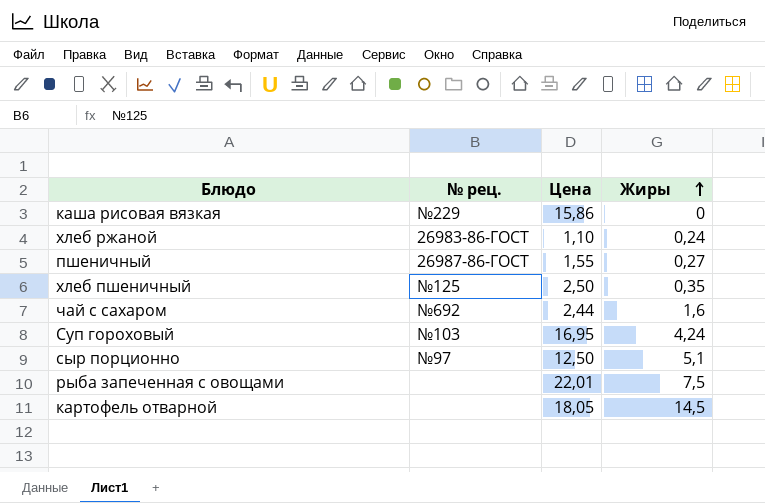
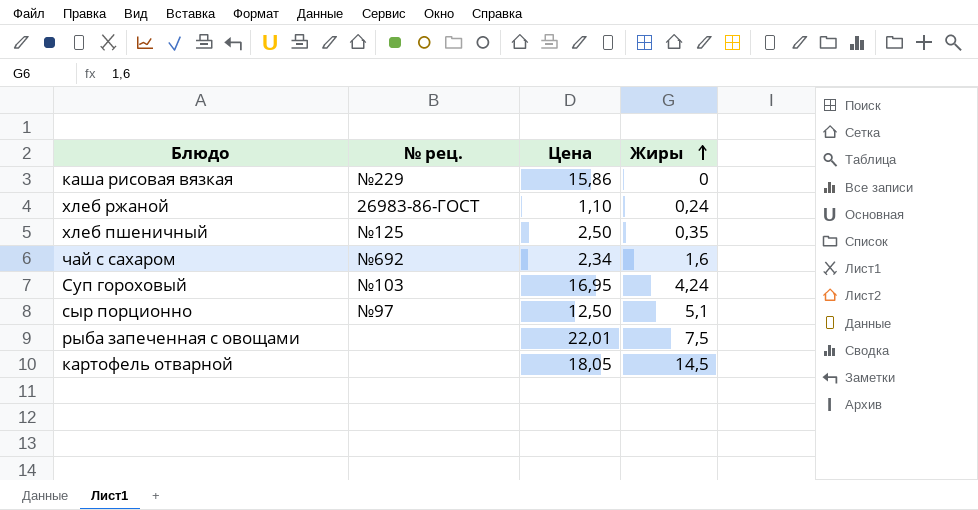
row пшеничный: 26987-86-ГОСТ | 1,55 | 0,27 -> none
чай с сахаром | Цена: 2,44 -> 2,34

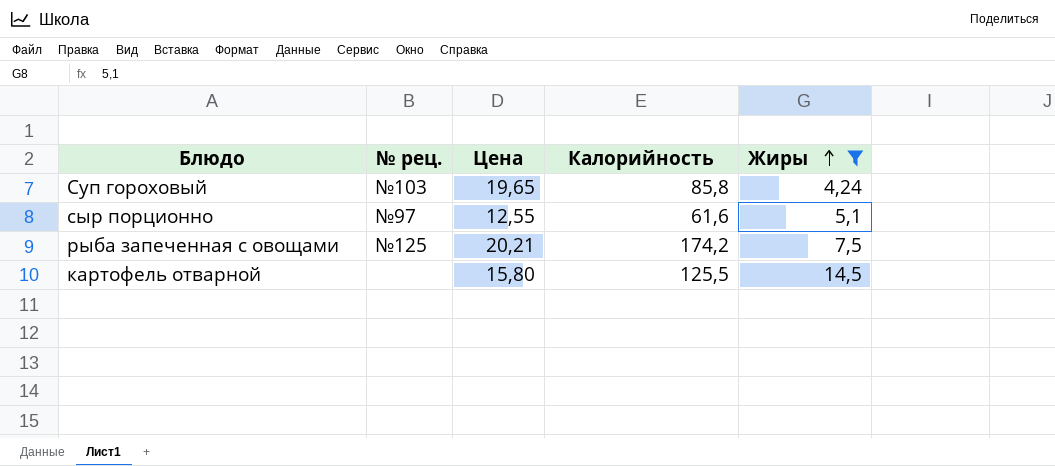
filter: none -> Жиры >= 4,24
column Калорийность | position: none -> 4
Суп гороховый | Цена: 16,95 -> 19,65
сыр порционно | Цена: 12,50 -> 12,55
рыба запеченная с овощами | № рец.: none -> №125
рыба запеченная с овощами | Цена: 22,01 -> 20,21
картофель отварной | Цена: 18,05 -> 15,80

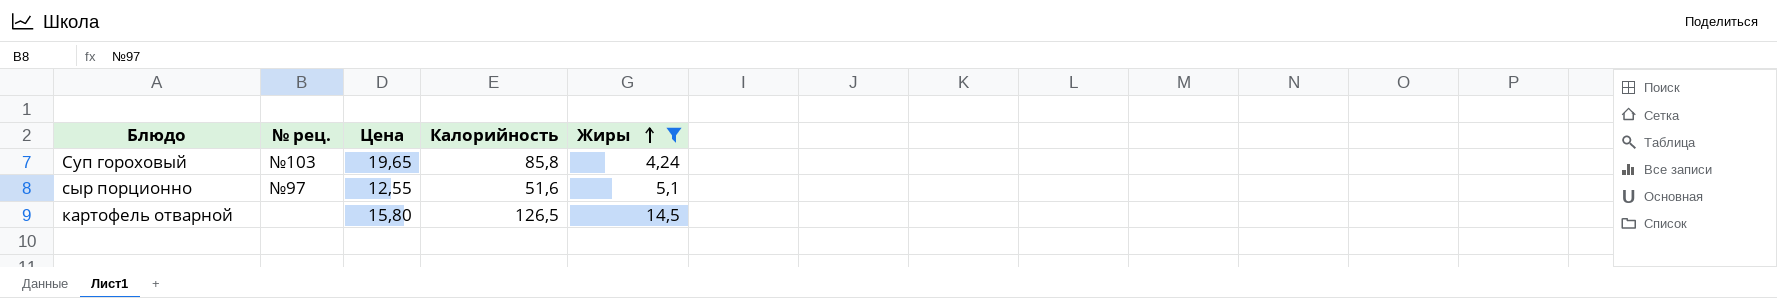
row рыба запеченная с овощами: №125 | 20,21 | 174,2 | 7,5 -> none
сыр порционно | Калорийность: 61,6 -> 51,6
картофель отварной | Калорийность: 125,5 -> 126,5

